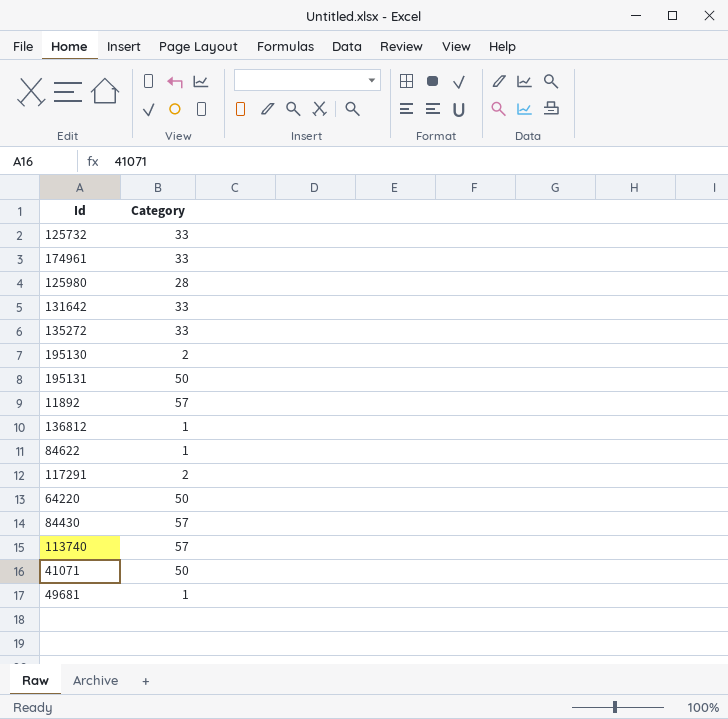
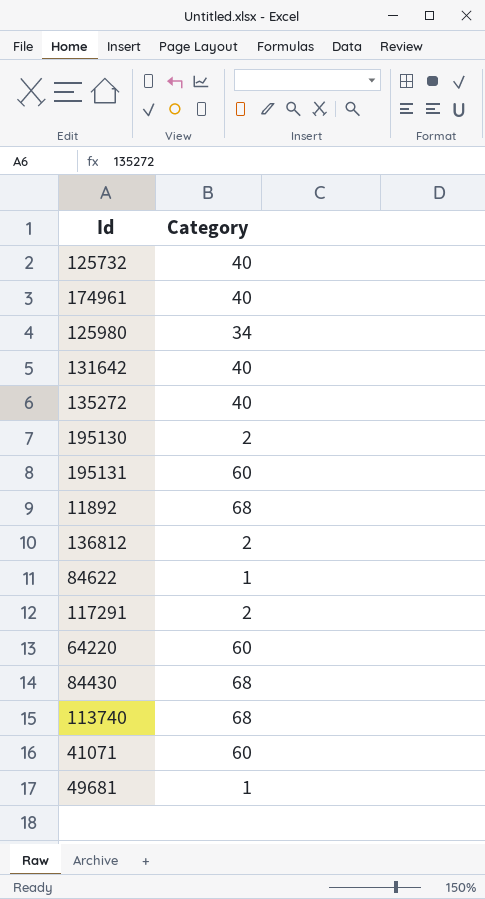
125732 | Category: 33 -> 40
174961 | Category: 33 -> 40
125980 | Category: 28 -> 34
131642 | Category: 33 -> 40
135272 | Category: 33 -> 40
195131 | Category: 50 -> 60
11892 | Category: 57 -> 68
136812 | Category: 1 -> 2
64220 | Category: 50 -> 60
84430 | Category: 57 -> 68
113740 | Category: 57 -> 68
41071 | Category: 50 -> 60

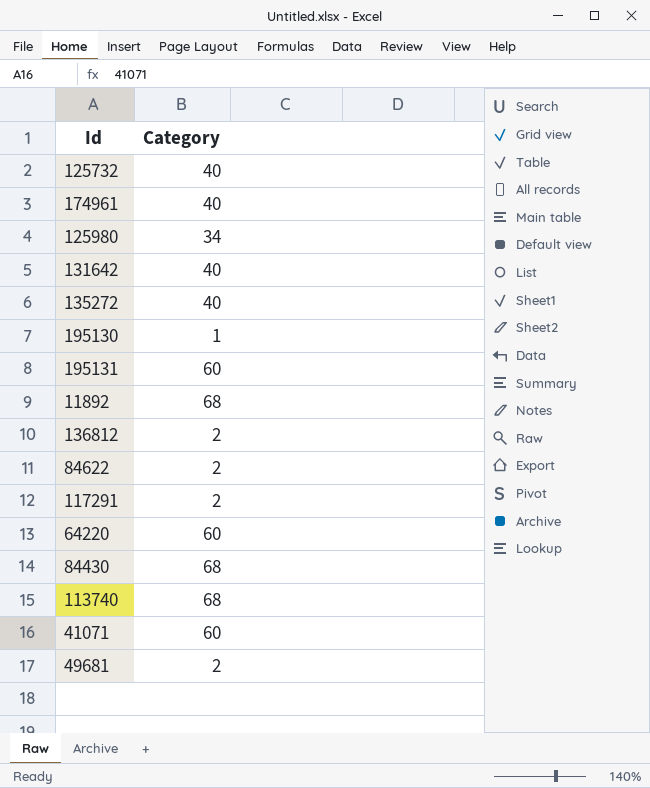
195130 | Category: 2 -> 1
84622 | Category: 1 -> 2
49681 | Category: 1 -> 2

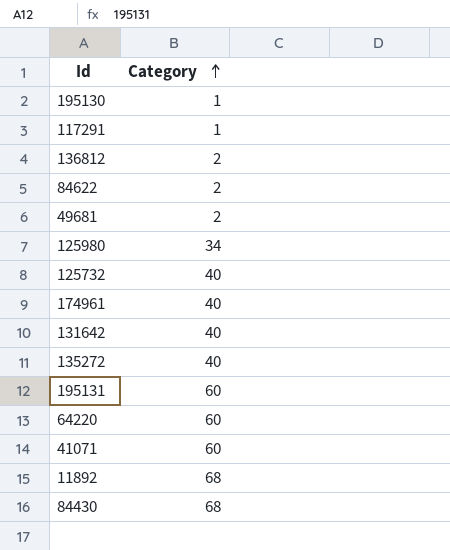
row order: none -> Category ascending
row 113740: 68 -> none
117291 | Category: 2 -> 1

